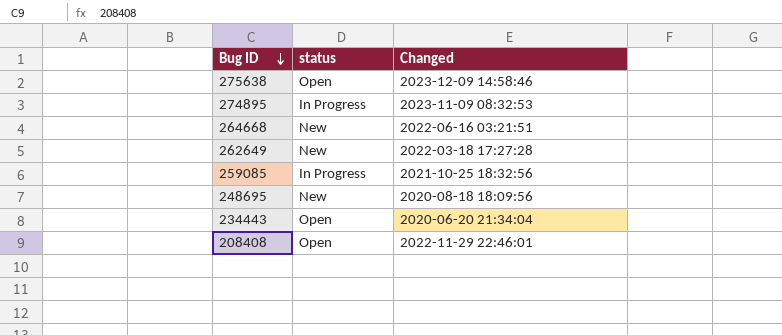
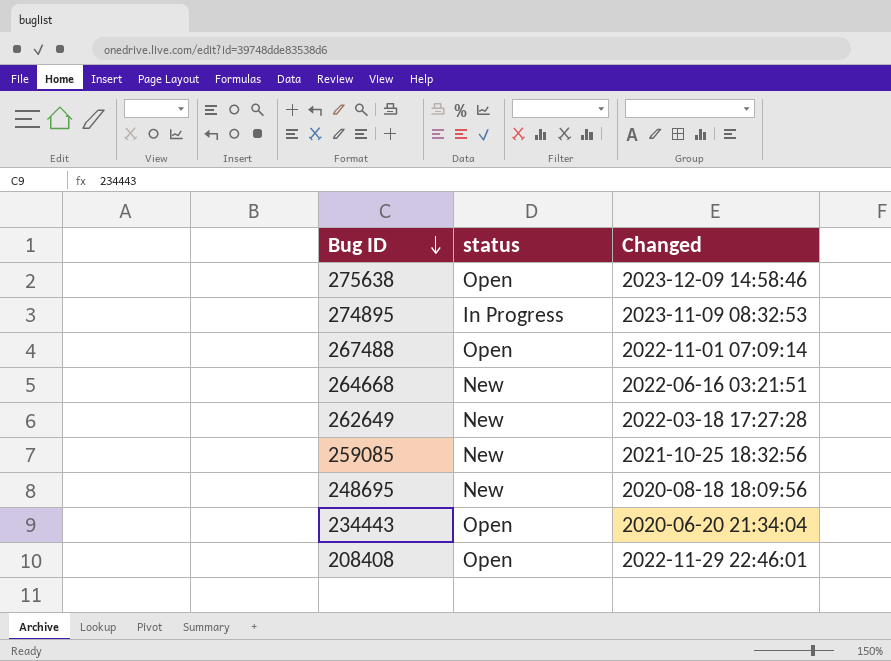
row 267488: none -> Open | 2022-11-01 07:09:14
259085 | status: In Progress -> New

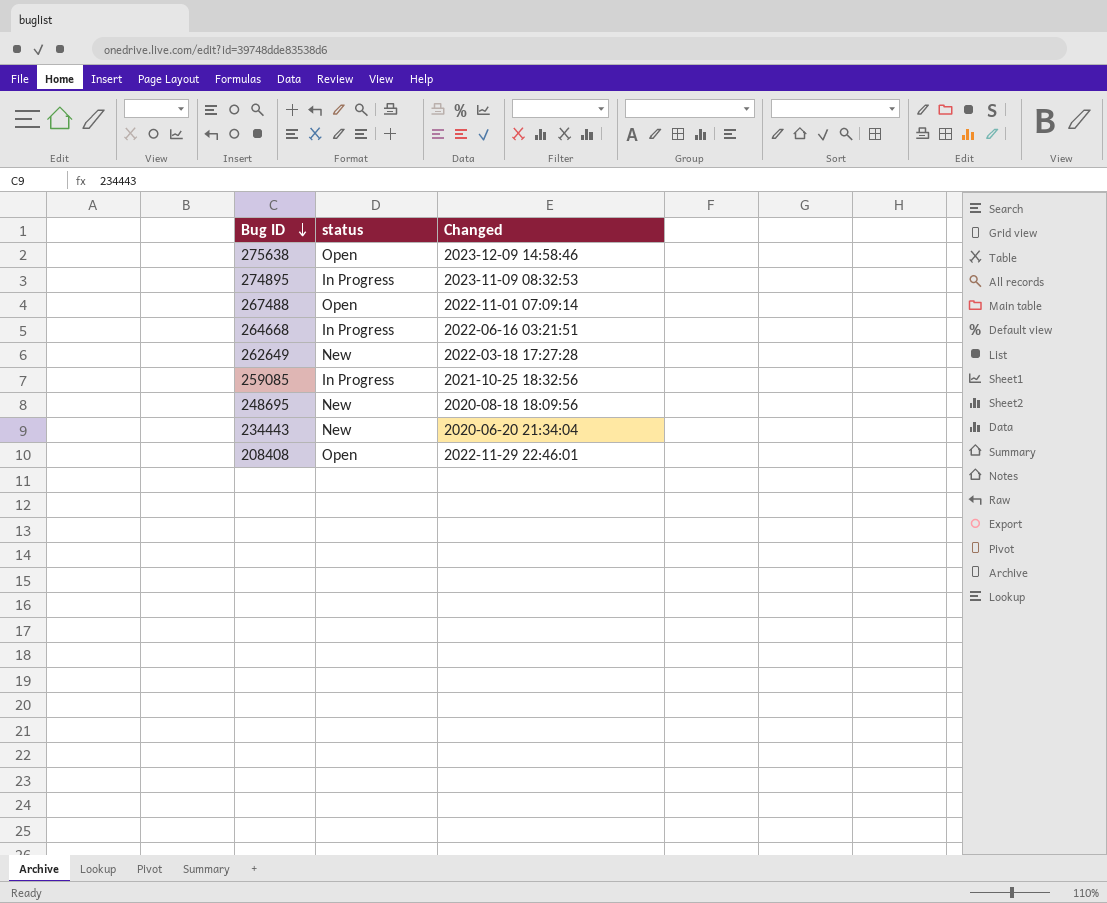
264668 | status: New -> In Progress
259085 | status: New -> In Progress
234443 | status: Open -> New

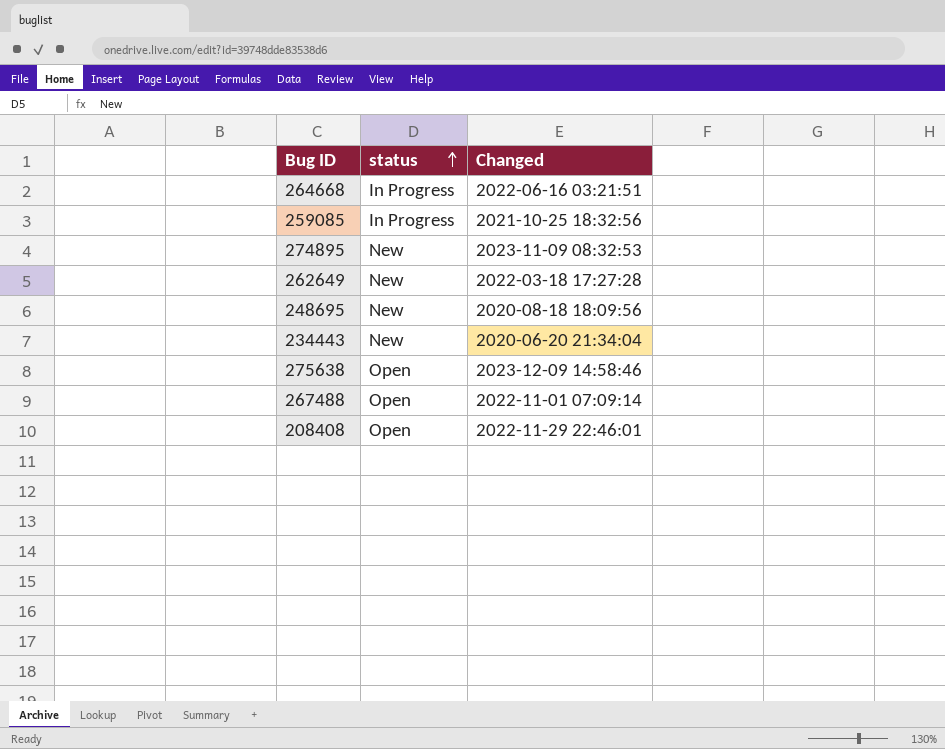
row order: Bug ID descending -> status ascending
274895 | status: In Progress -> New

